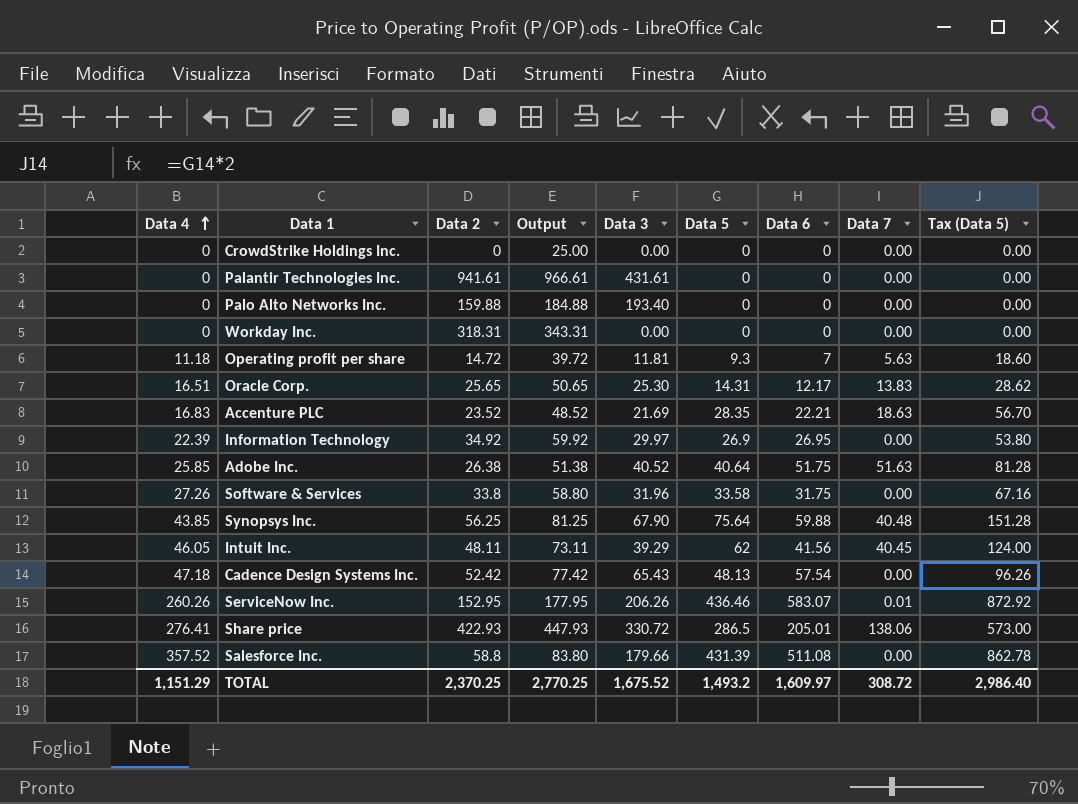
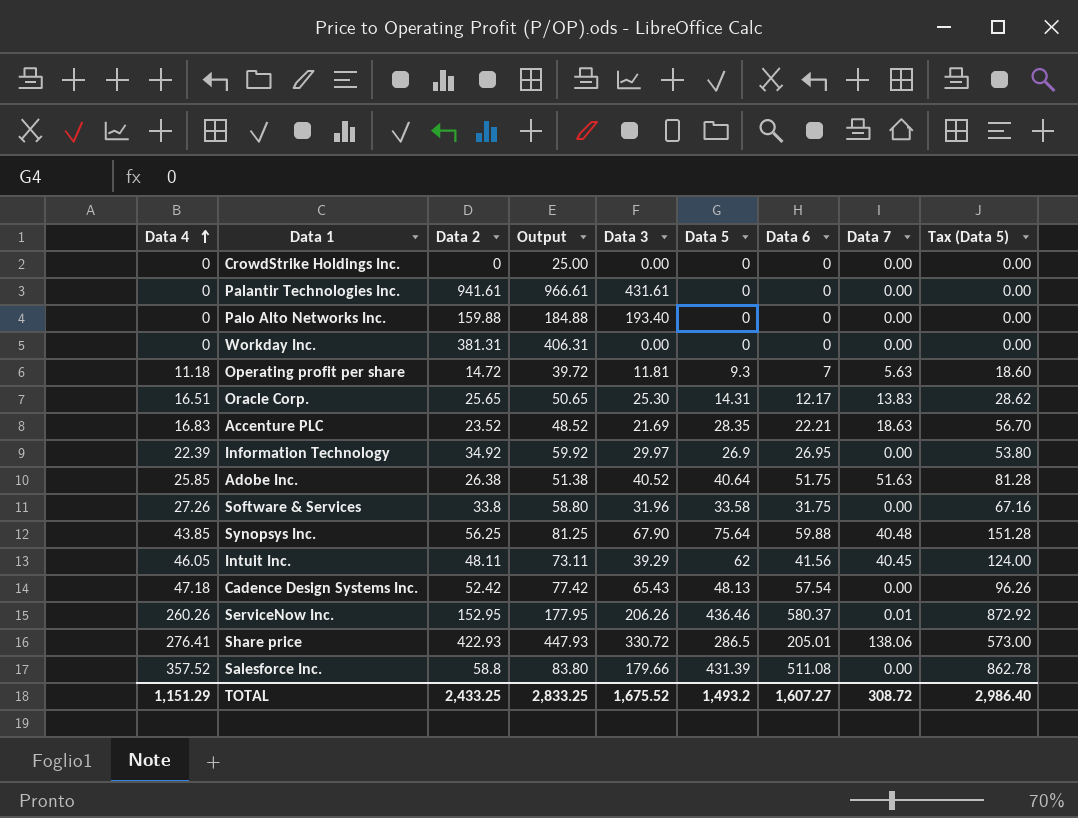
Workday Inc. | Data 2: 318.31 -> 381.31
Workday Inc. | Output: 343.31 -> 406.31
ServiceNow Inc. | Data 6: 583.07 -> 580.37
TOTAL | Data 2: 2,370.25 -> 2,433.25
TOTAL | Output: 2,770.25 -> 2,833.25
TOTAL | Data 6: 1,609.97 -> 1,607.27

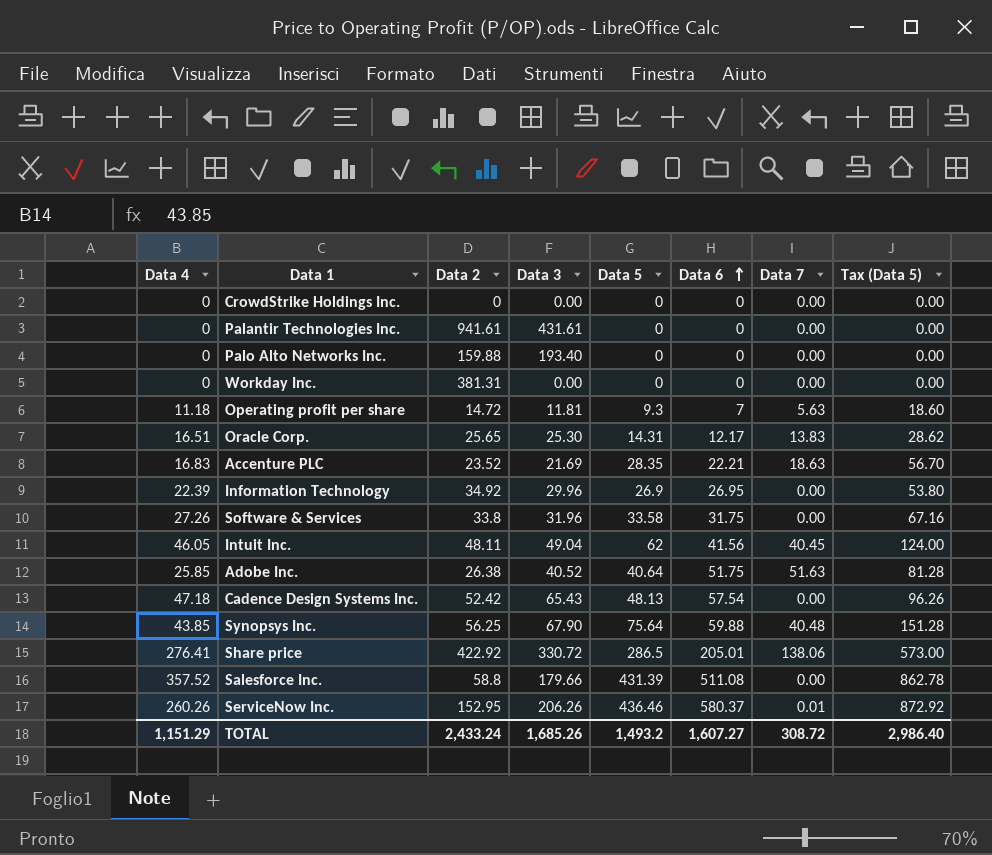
row order: Data 4 ascending -> Data 6 ascending
column Output | formula: [Data 2] + 25 -> none
Information Technology | Data 3: 29.97 -> 29.96
Intuit Inc. | Data 3: 39.29 -> 49.04
Share price | Data 2: 422.93 -> 422.92
TOTAL | Data 2: 2,433.25 -> 2,433.24
TOTAL | Data 3: 1,675.52 -> 1,685.26

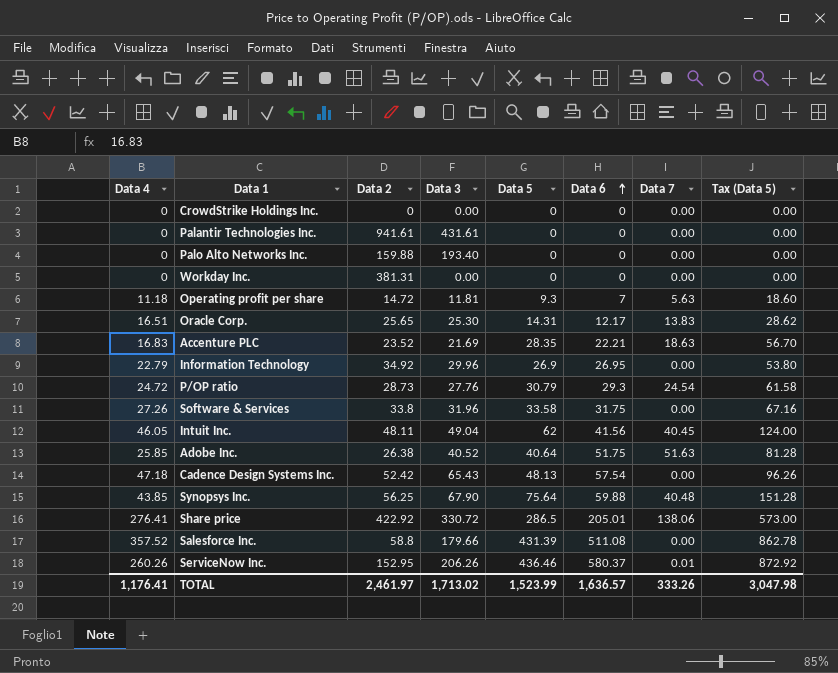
Information Technology | Data 4: 22.39 -> 22.79
row P/OP ratio: none -> 24.72 | 28.73 | 27.76 | 30.79 | 29.3 | 24.54 | 61.58
TOTAL | Data 4: 1,151.29 -> 1,176.41
TOTAL | Data 2: 2,433.24 -> 2,461.97
TOTAL | Data 3: 1,685.26 -> 1,713.02
TOTAL | Data 5: 1,493.2 -> 1,523.99
TOTAL | Data 6: 1,607.27 -> 1,636.57
TOTAL | Data 7: 308.72 -> 333.26
TOTAL | Tax (Data 5): 2,986.40 -> 3,047.98

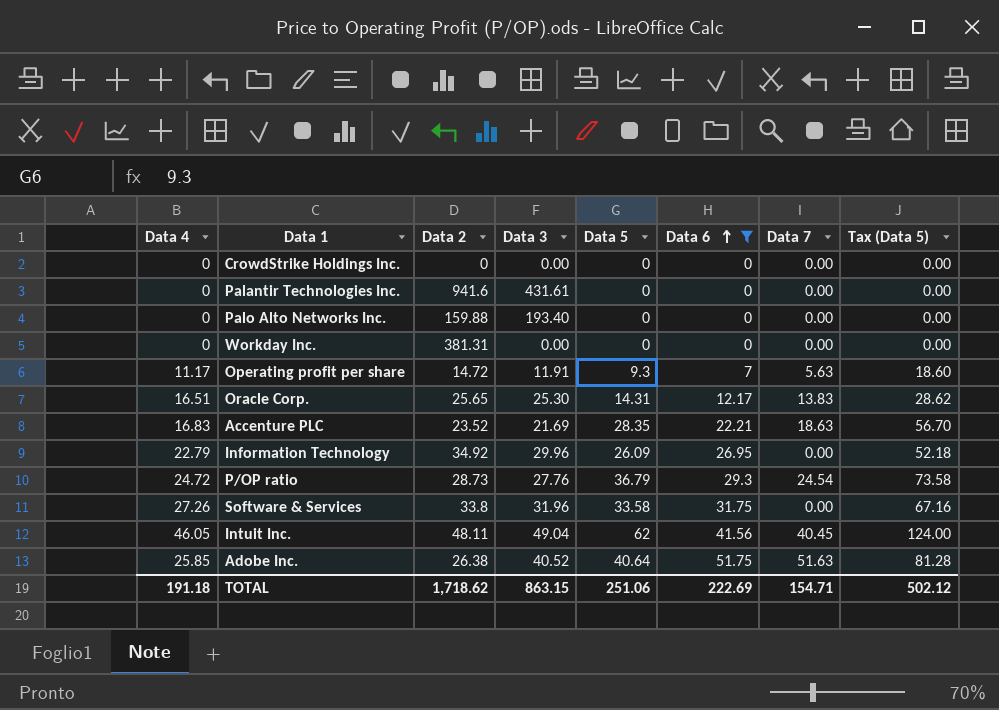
filter: none -> Data 6 <= 51.75
Palantir Technologies Inc. | Data 2: 941.61 -> 941.6
Operating profit per share | Data 4: 11.18 -> 11.17
Operating profit per share | Data 3: 11.81 -> 11.91
Information Technology | Data 5: 26.9 -> 26.09
Information Technology | Tax (Data 5): 53.80 -> 52.18
P/OP ratio | Data 5: 30.79 -> 36.79
P/OP ratio | Tax (Data 5): 61.58 -> 73.58
TOTAL | Data 4: 1,176.41 -> 191.18
TOTAL | Data 2: 2,461.97 -> 1,718.62
TOTAL | Data 3: 1,713.02 -> 863.15
TOTAL | Data 5: 1,523.99 -> 251.06
TOTAL | Data 6: 1,636.57 -> 222.69
TOTAL | Data 7: 333.26 -> 154.71
TOTAL | Tax (Data 5): 3,047.98 -> 502.12

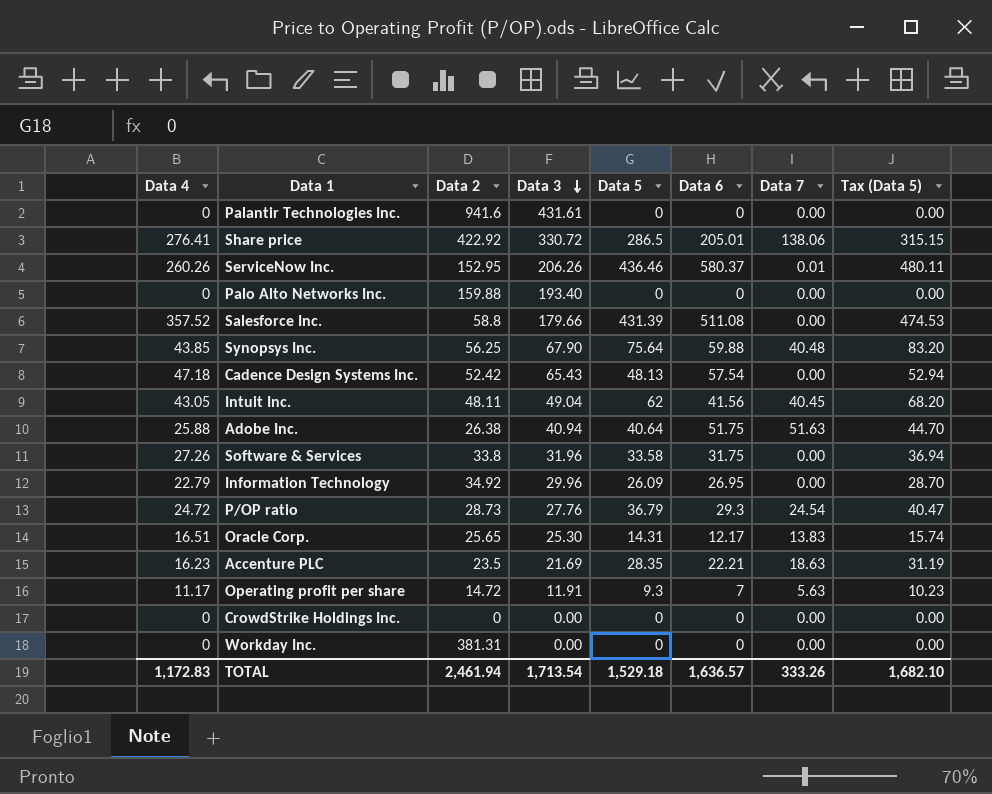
filter: Data 6 <= 51.75 -> none
row order: Data 6 ascending -> Data 3 descending
column Tax (Data 5) | formula: [Data 5] * 2 -> [Data 5] * 1.1
Intuit Inc. | Data 4: 46.05 -> 43.05
Adobe Inc. | Data 4: 25.85 -> 25.88
Adobe Inc. | Data 3: 40.52 -> 40.94
Accenture PLC | Data 4: 16.83 -> 16.23
Accenture PLC | Data 2: 23.52 -> 23.5
TOTAL | Data 4: 191.18 -> 1,172.83
TOTAL | Data 2: 1,718.62 -> 2,461.94
TOTAL | Data 3: 863.15 -> 1,713.54
TOTAL | Data 5: 251.06 -> 1,529.18
TOTAL | Data 6: 222.69 -> 1,636.57
TOTAL | Data 7: 154.71 -> 333.26
TOTAL | Tax (Data 5): 502.12 -> 1,682.10

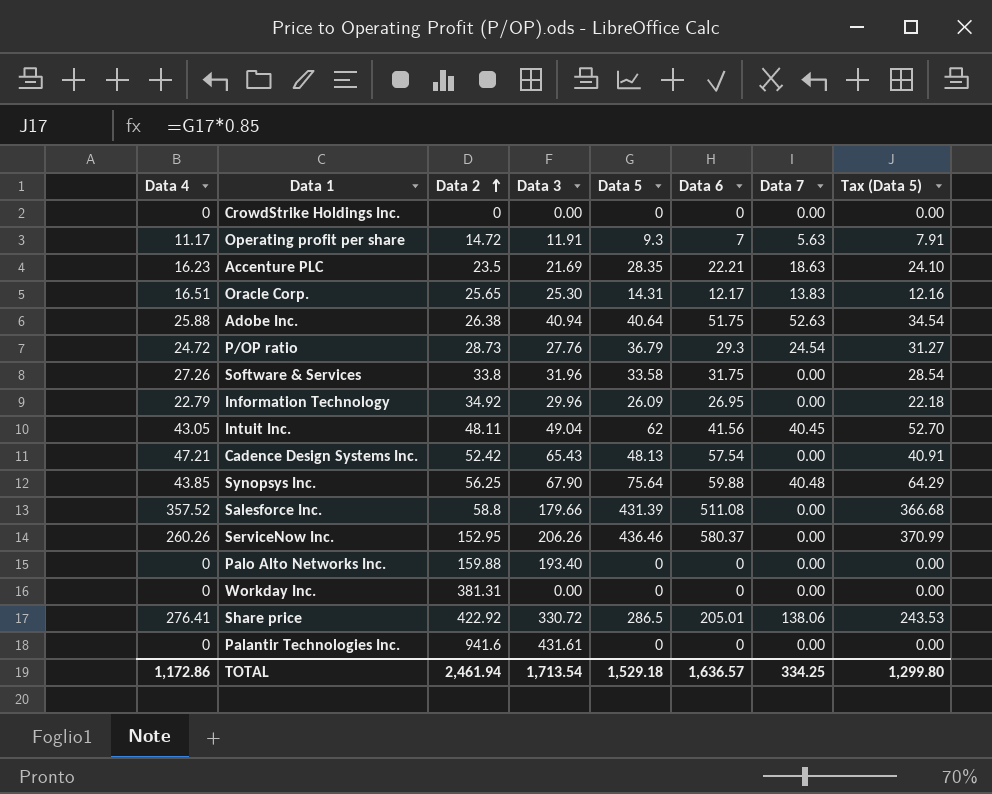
row order: Data 3 descending -> Data 2 ascending
column Tax (Data 5) | formula: [Data 5] * 1.1 -> [Data 5] * 0.85
Adobe Inc. | Data 7: 51.63 -> 52.63
Cadence Design Systems Inc. | Data 4: 47.18 -> 47.21
ServiceNow Inc. | Data 7: 0.01 -> 0.00
TOTAL | Data 4: 1,172.83 -> 1,172.86
TOTAL | Data 7: 333.26 -> 334.25
TOTAL | Tax (Data 5): 1,682.10 -> 1,299.80

